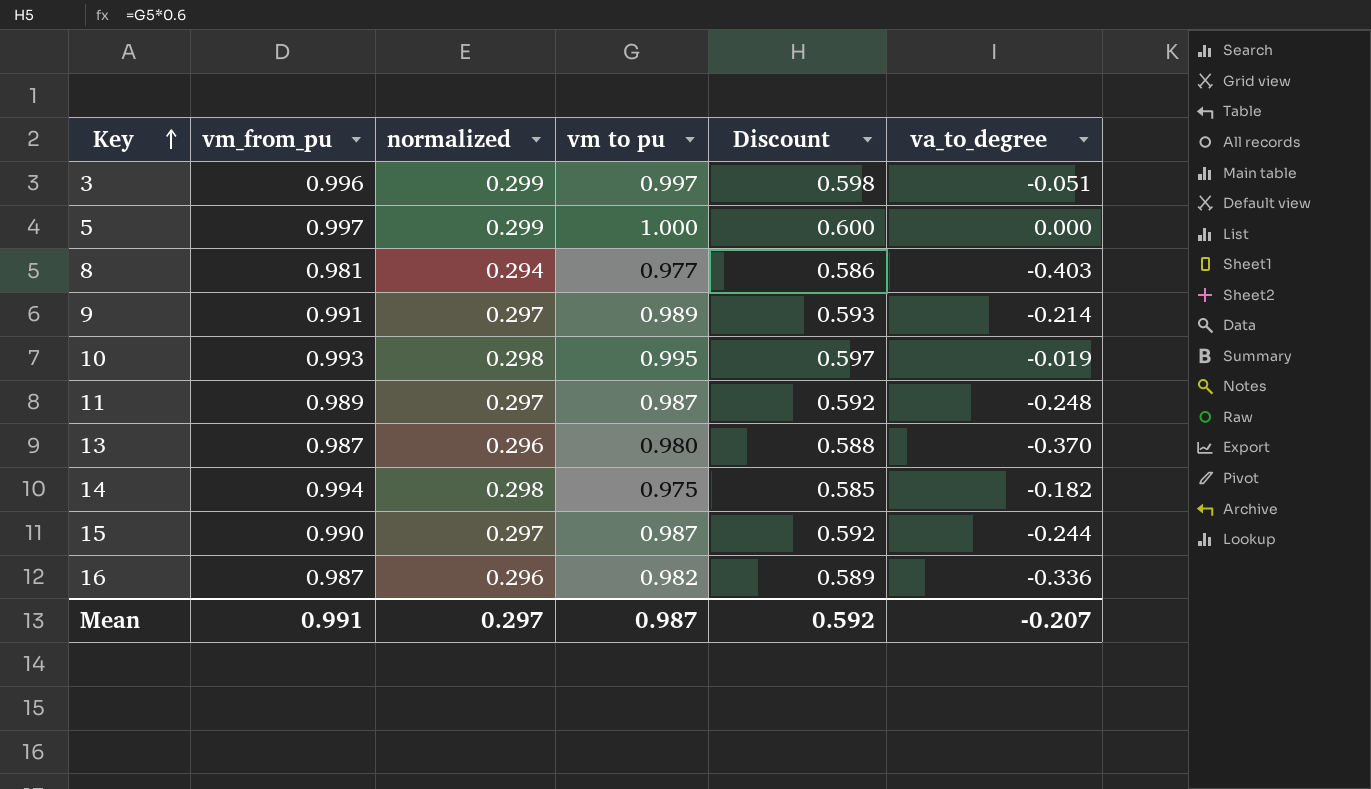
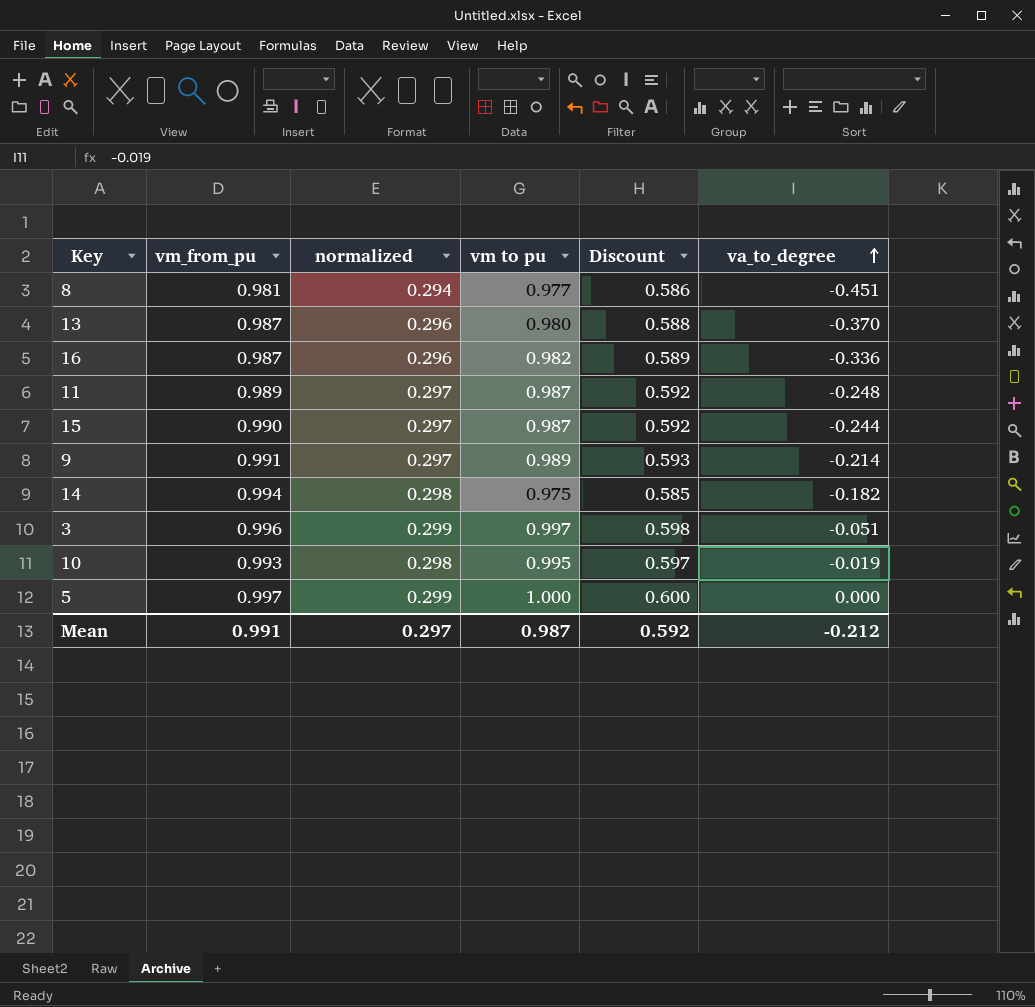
row order: Key ascending -> va_to_degree ascending
8 | va_to_degree: -0.403 -> -0.451
Mean | va_to_degree: -0.207 -> -0.212

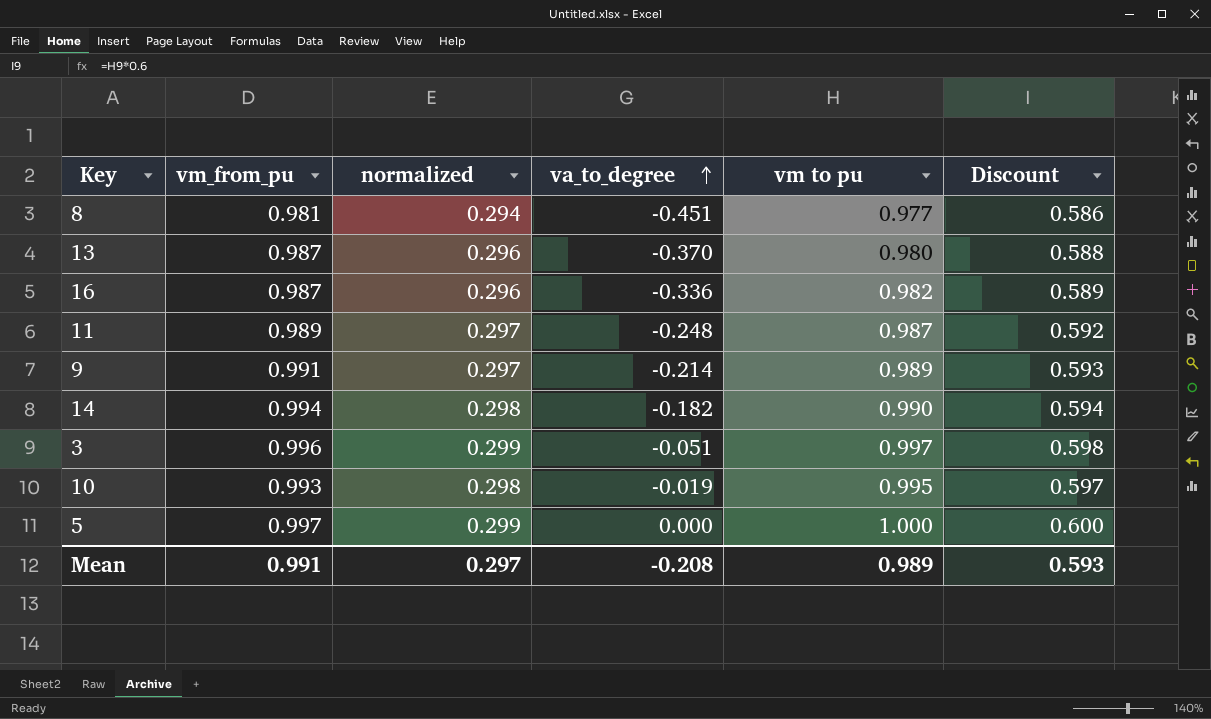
column va_to_degree | position: 6 -> 4
row 15: 0.990 | 0.297 | 0.987 | 0.592 | -0.244 -> none
14 | vm to pu: 0.975 -> 0.990
14 | Discount: 0.585 -> 0.594
Mean | va_to_degree: -0.212 -> -0.208
Mean | vm to pu: 0.987 -> 0.989
Mean | Discount: 0.592 -> 0.593

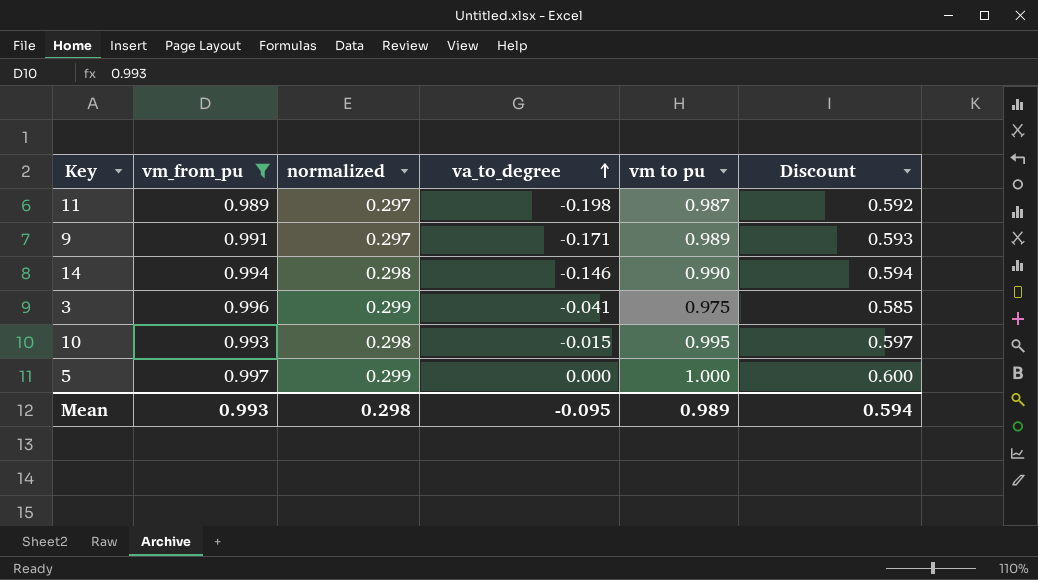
filter: none -> vm_from_pu >= 0.989
11 | va_to_degree: -0.248 -> -0.198
9 | va_to_degree: -0.214 -> -0.171
14 | va_to_degree: -0.182 -> -0.146
3 | va_to_degree: -0.051 -> -0.041
3 | vm to pu: 0.997 -> 0.975
3 | Discount: 0.598 -> 0.585
10 | va_to_degree: -0.019 -> -0.015
Mean | vm_from_pu: 0.991 -> 0.993
Mean | normalized: 0.297 -> 0.298
Mean | va_to_degree: -0.208 -> -0.095
Mean | Discount: 0.593 -> 0.594

